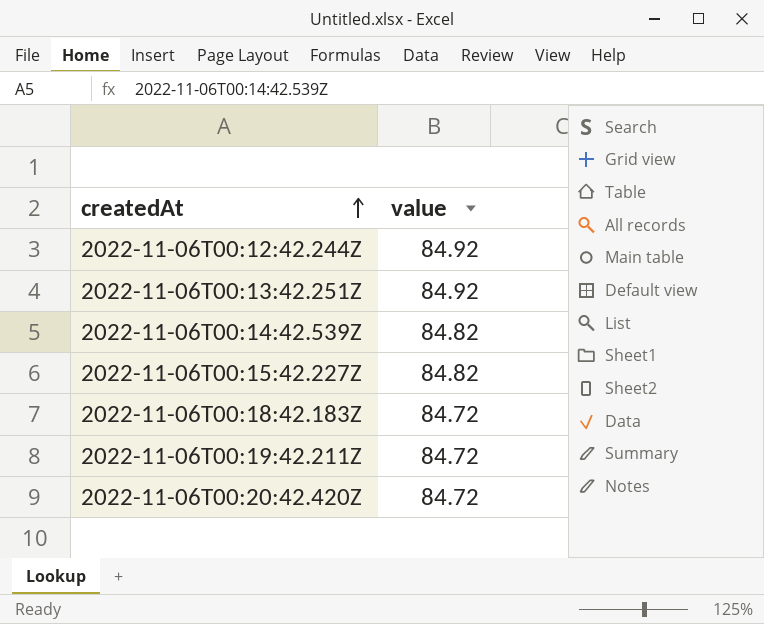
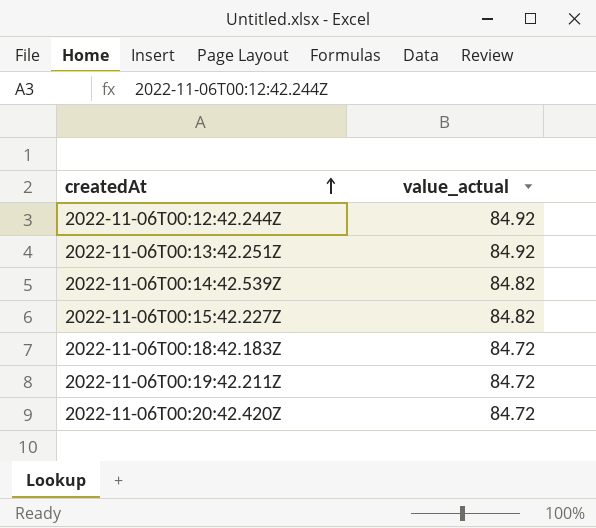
column name: value -> value_actual

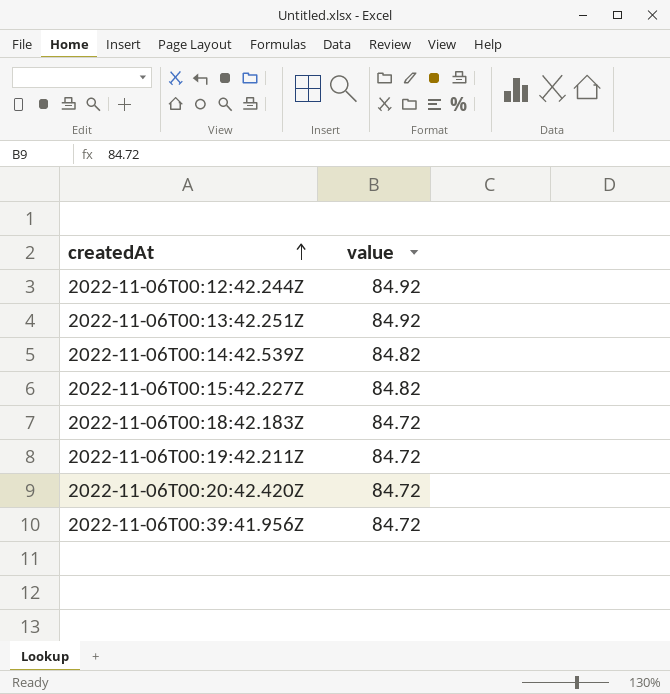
column name: value_actual -> value
row 2022-11-06T00:39:41.956Z: none -> 84.72

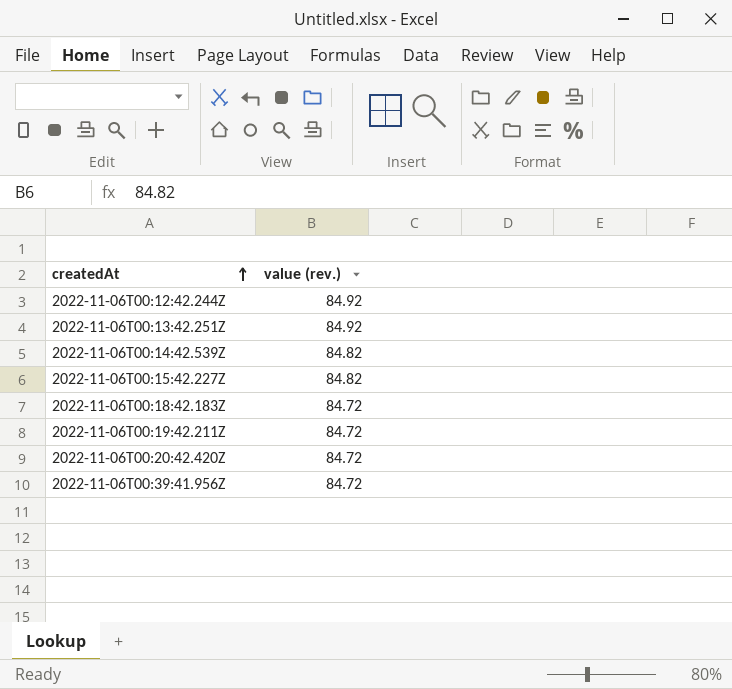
column name: value -> value (rev.)

